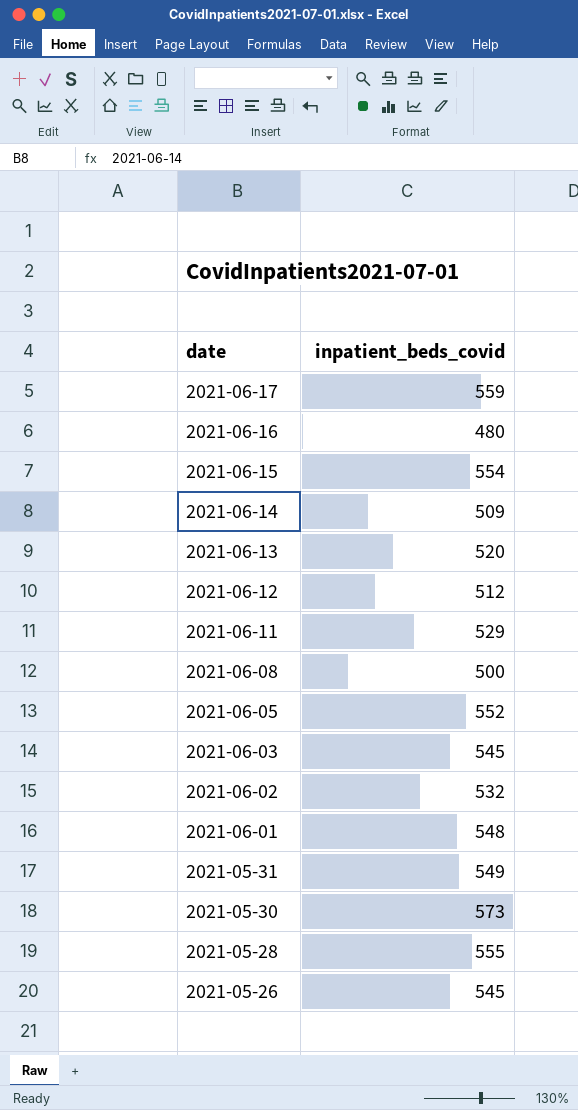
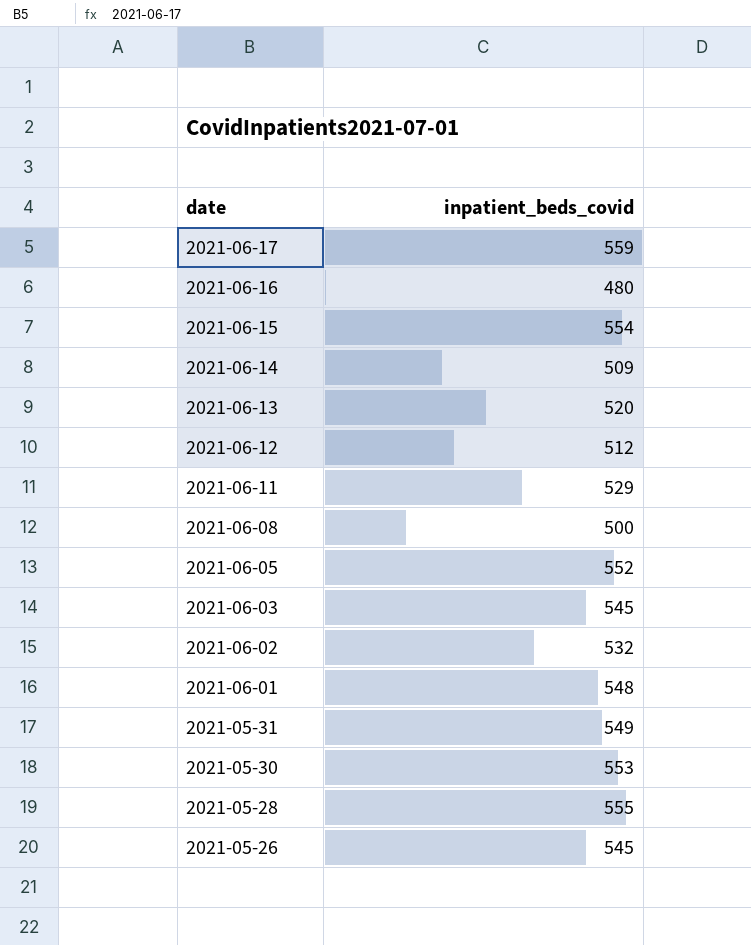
2021-05-30 | inpatient_beds_covid: 573 -> 553

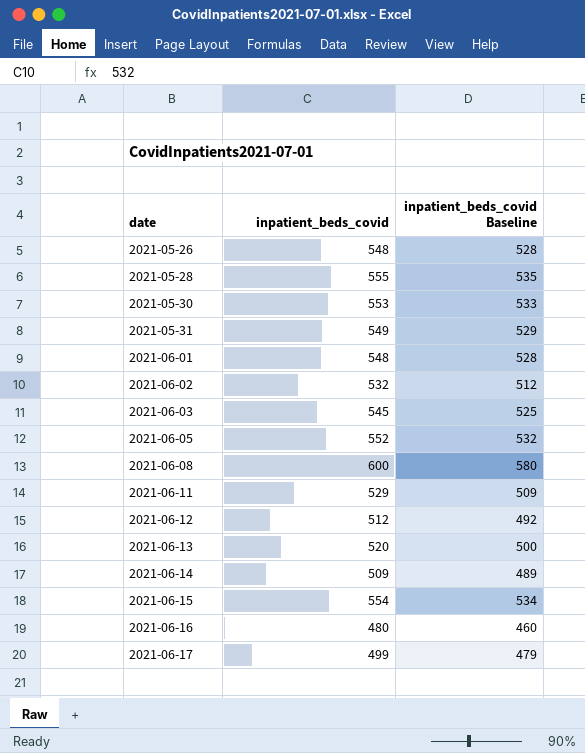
row order: date descending -> date ascending
column inpatient_beds_covid Baseline | formula: none -> [inpatient_beds_covid] - 20
2021-05-26 | inpatient_beds_covid: 545 -> 548
2021-06-08 | inpatient_beds_covid: 500 -> 600
2021-06-17 | inpatient_beds_covid: 559 -> 499

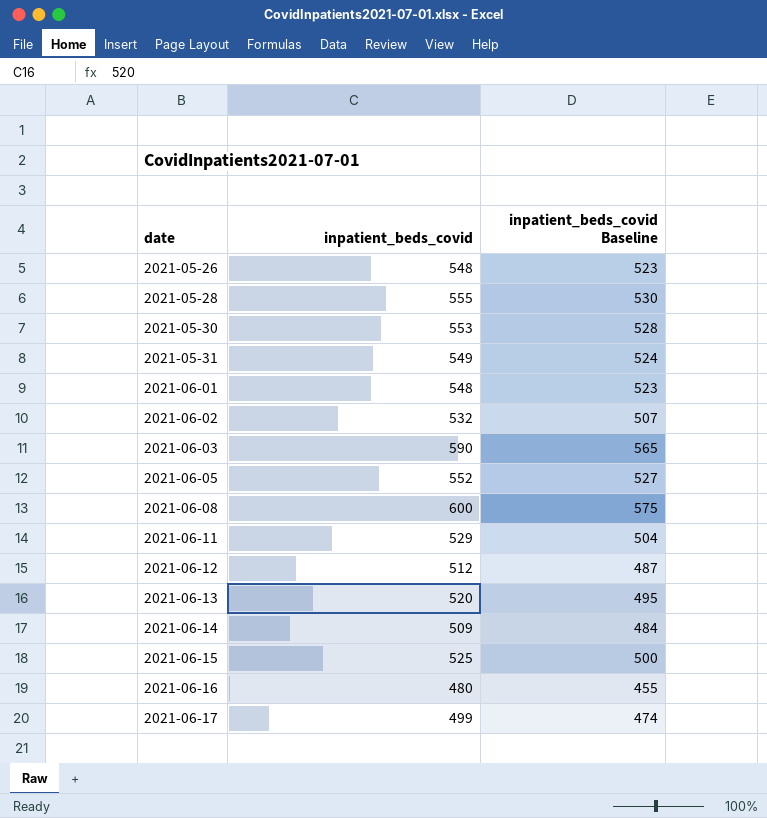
column inpatient_beds_covid Baseline | formula: [inpatient_beds_covid] - 20 -> [inpatient_beds_covid] - 25
2021-06-03 | inpatient_beds_covid: 545 -> 590
2021-06-15 | inpatient_beds_covid: 554 -> 525

